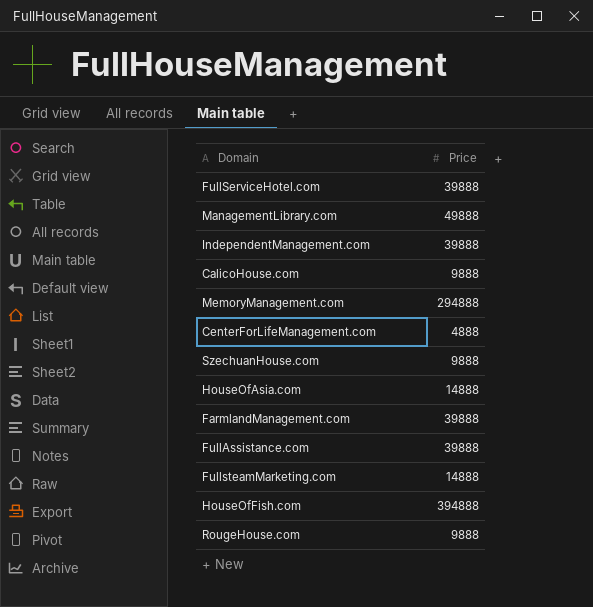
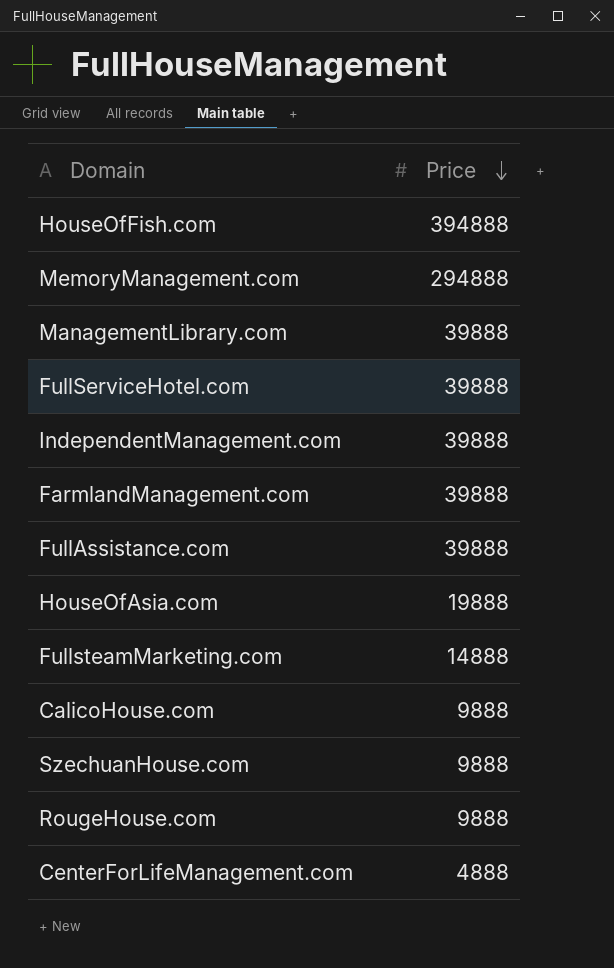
row order: none -> Price descending
ManagementLibrary.com | Price: 49888 -> 39888
HouseOfAsia.com | Price: 14888 -> 19888

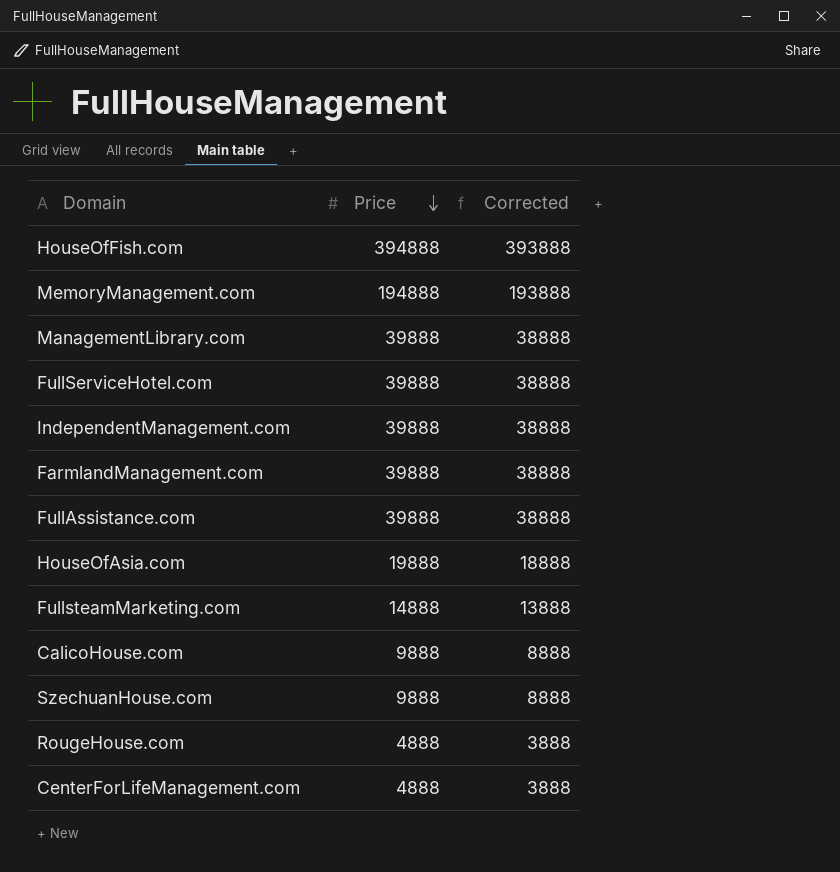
column Corrected | formula: none -> [Price] - 1000
MemoryManagement.com | Price: 294888 -> 194888
RougeHouse.com | Price: 9888 -> 4888

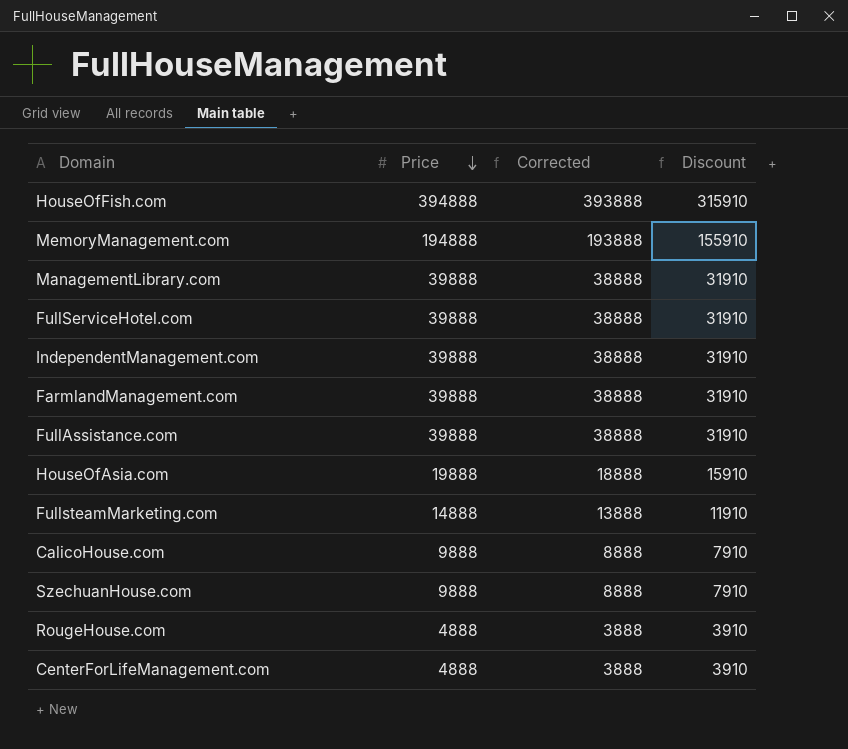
column Discount | formula: none -> [Price] * 0.8

